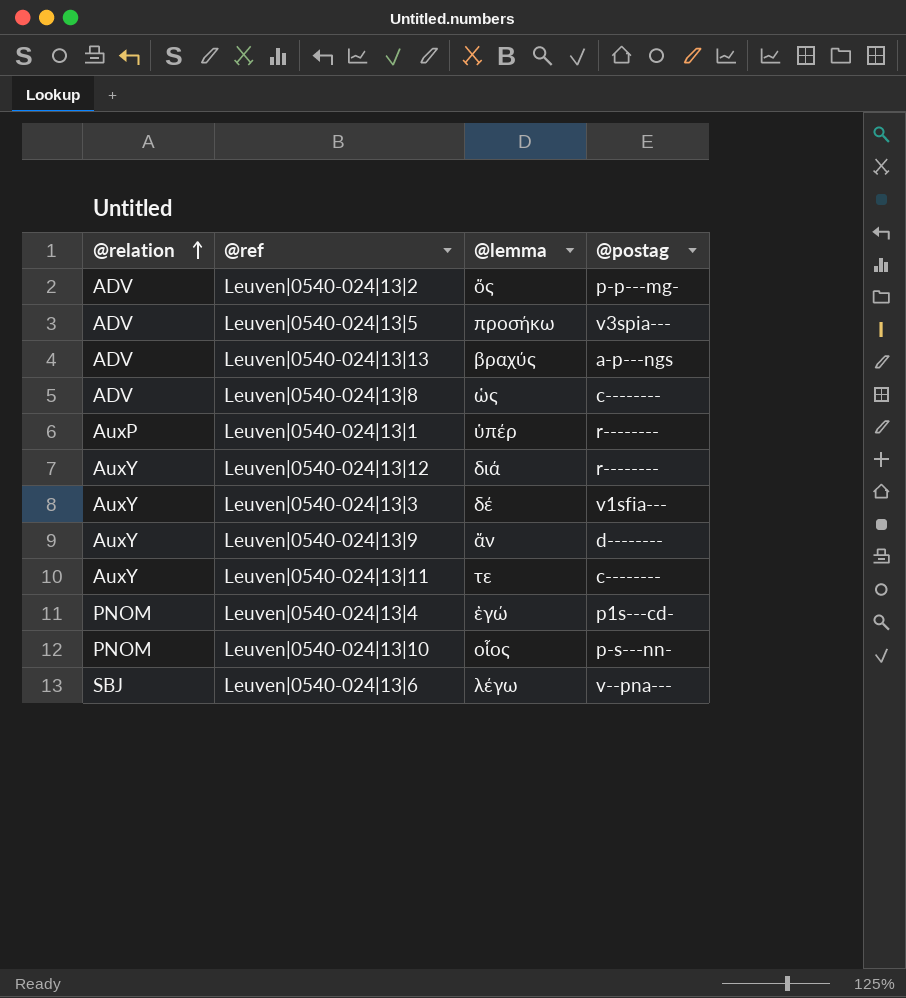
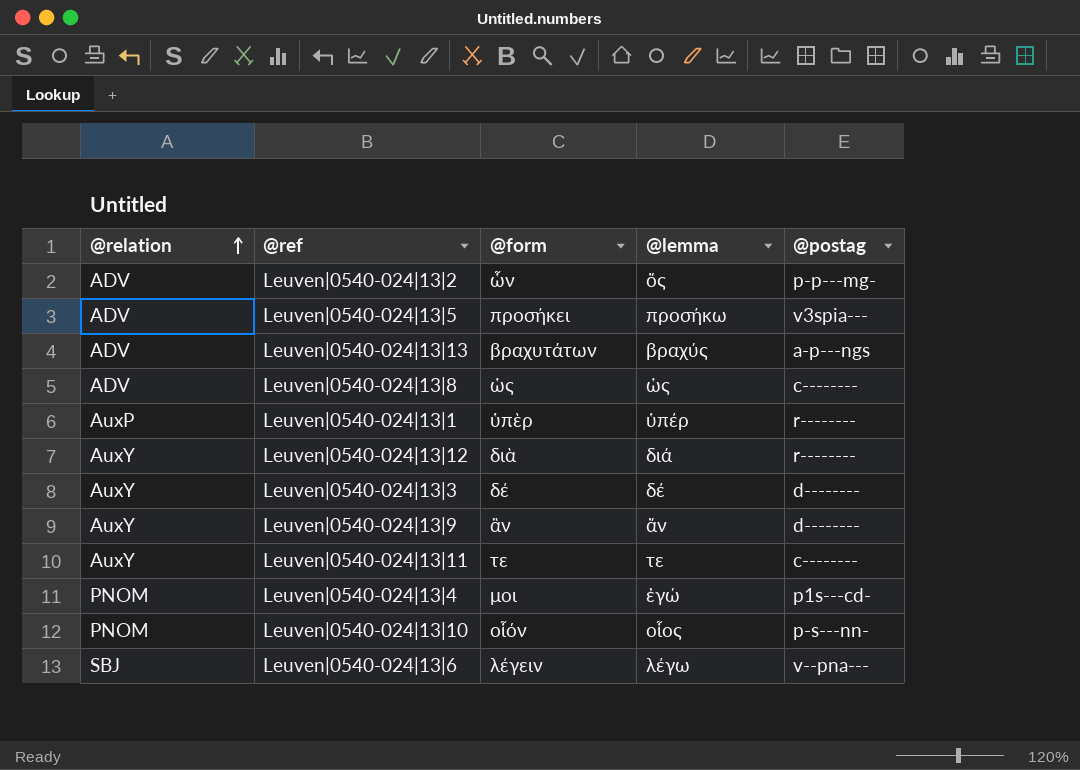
column @form | position: none -> 3
Leuven|0540-024|13|3 | @postag: v1sfia--- -> d--------

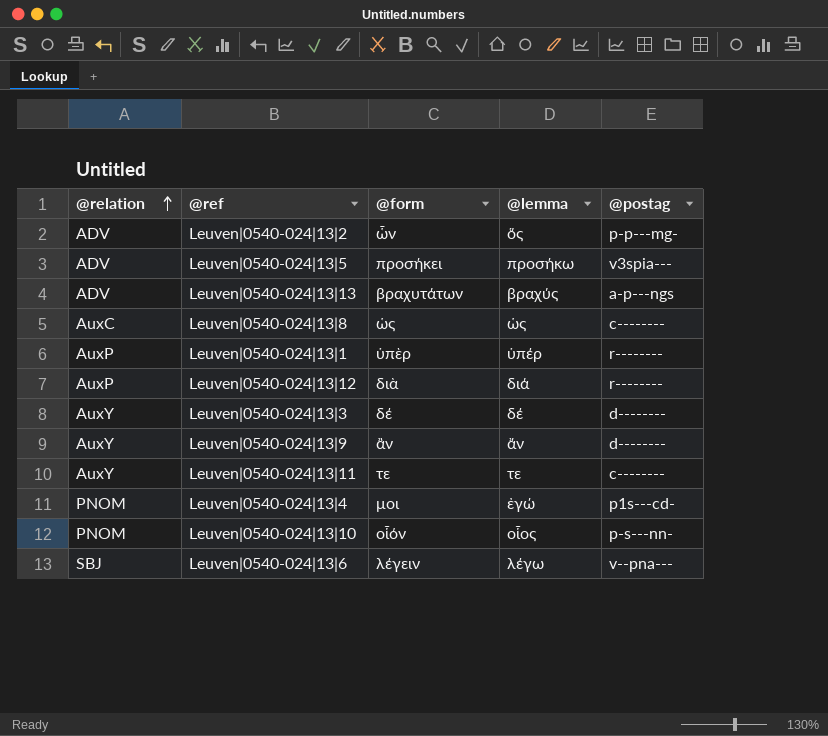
Leuven|0540-024|13|8 | @relation: ADV -> AuxC
Leuven|0540-024|13|12 | @relation: AuxY -> AuxP

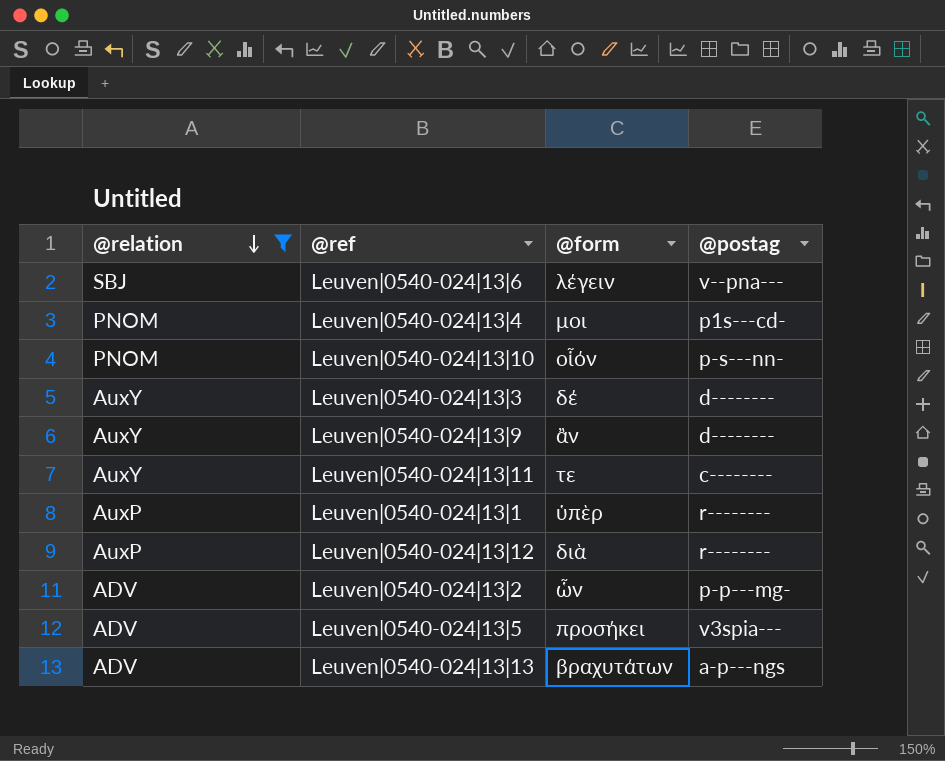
filter: none -> @relation != AuxC
row order: @relation ascending -> @relation descending
column @lemma | position: 4 -> none

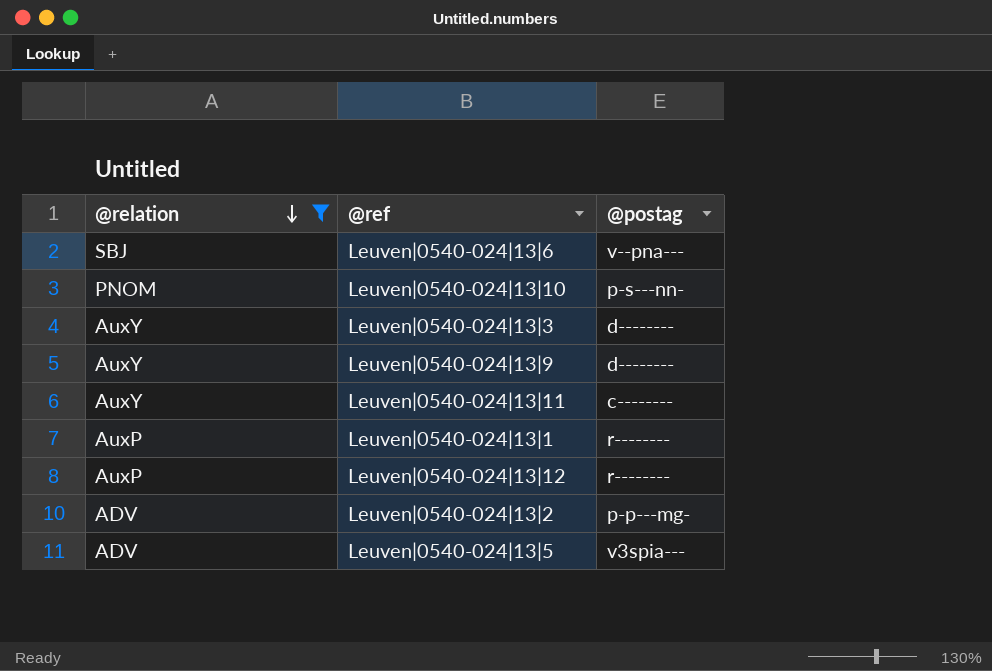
column @form | position: 3 -> none
row Leuven|0540-024|13|4: PNOM | μοι | p1s---cd- -> none
row Leuven|0540-024|13|13: ADV | βραχυτάτων | a-p---ngs -> none

